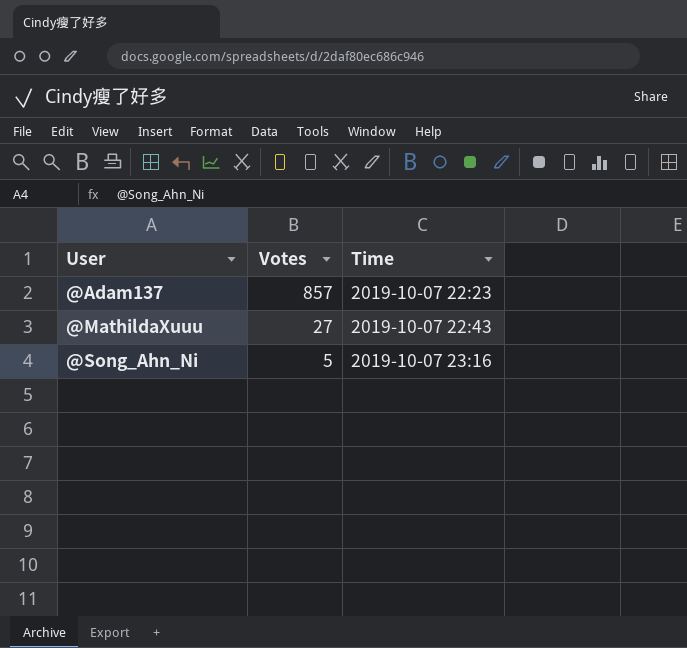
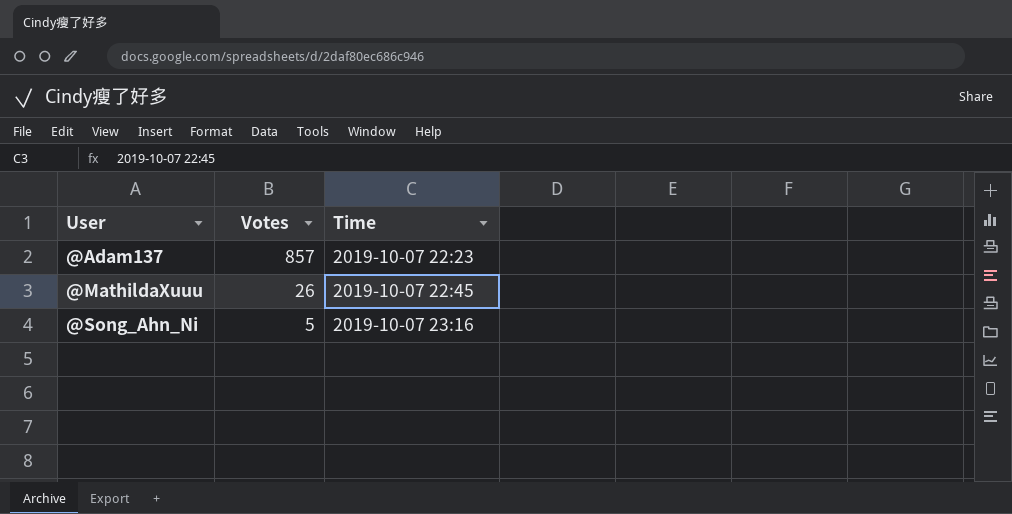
@MathildaXuuu | Votes: 27 -> 26
@MathildaXuuu | Time: 2019-10-07 22:43 -> 2019-10-07 22:45

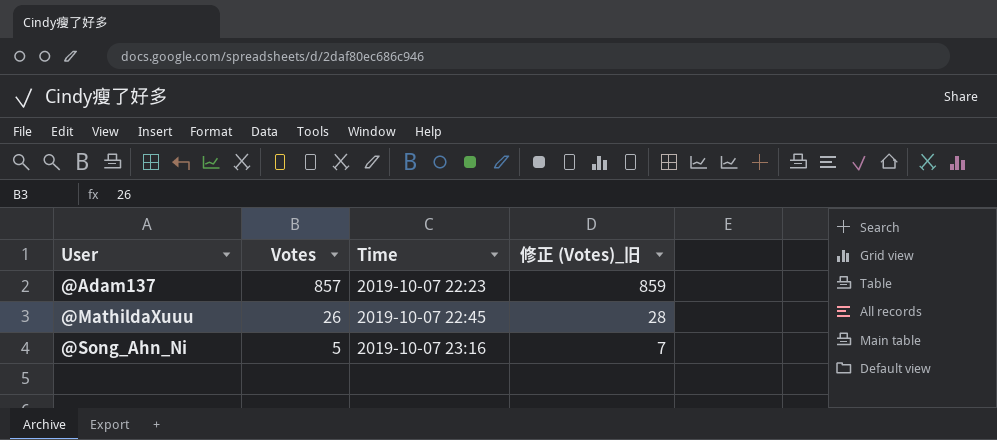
column 修正 (Votes)_旧 | formula: none -> [Votes] + 2

